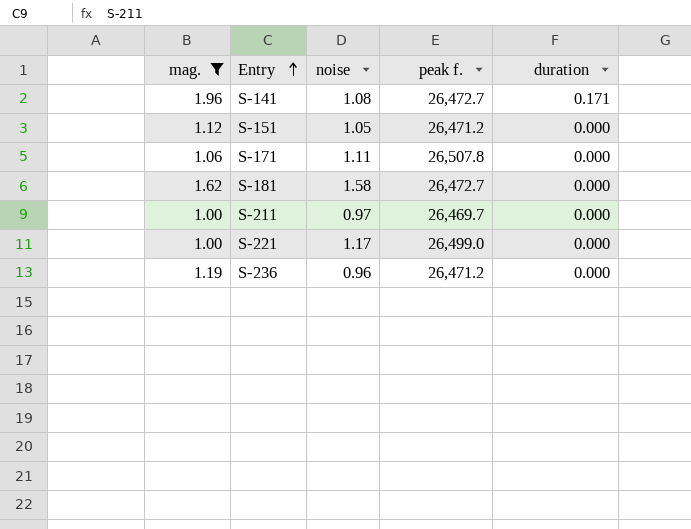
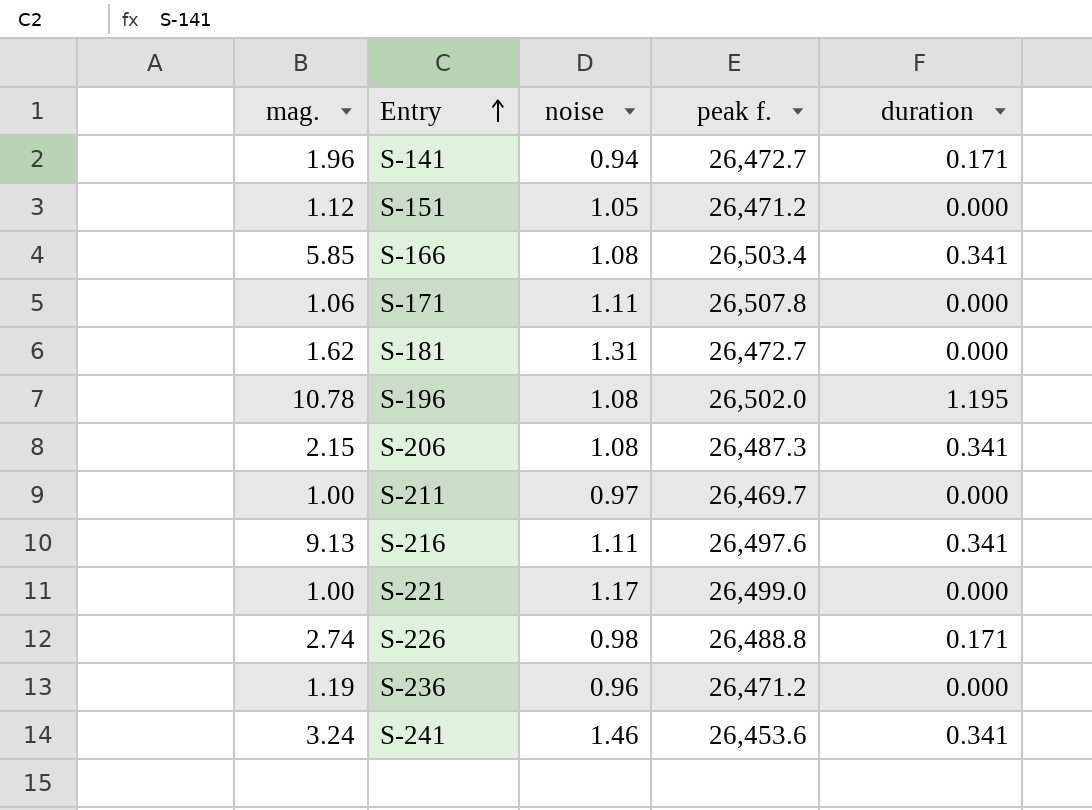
filter: mag. <= 1.96 -> none
S-141 | noise: 1.08 -> 0.94
S-181 | noise: 1.58 -> 1.31

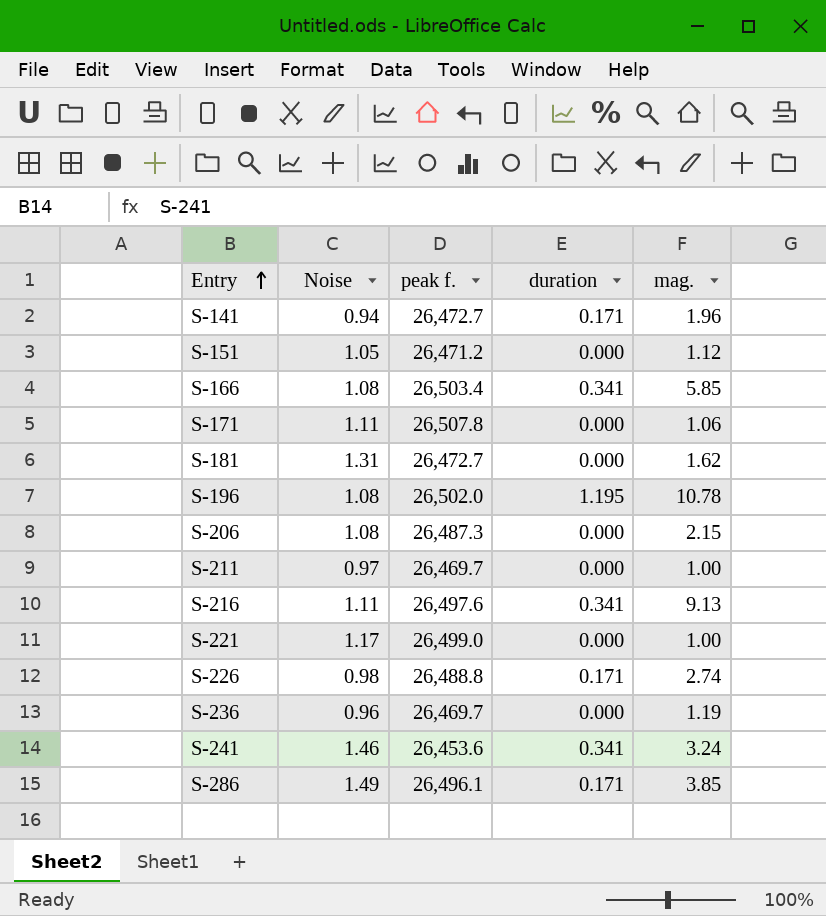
column name: noise -> Noise
column mag. | position: 1 -> 5
S-206 | duration: 0.341 -> 0.000
S-236 | peak f.: 26,471.2 -> 26,469.7
row S-286: none -> 1.49 | 26,496.1 | 0.171 | 3.85

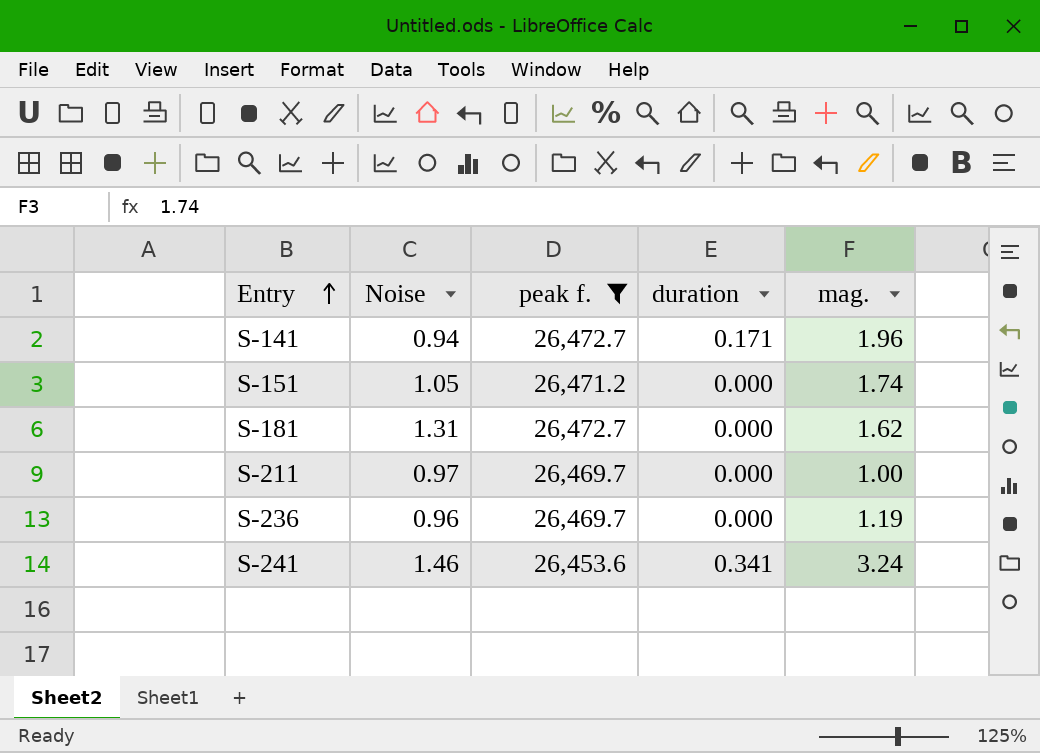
filter: none -> peak f. <= 26,472.7
S-151 | mag.: 1.12 -> 1.74

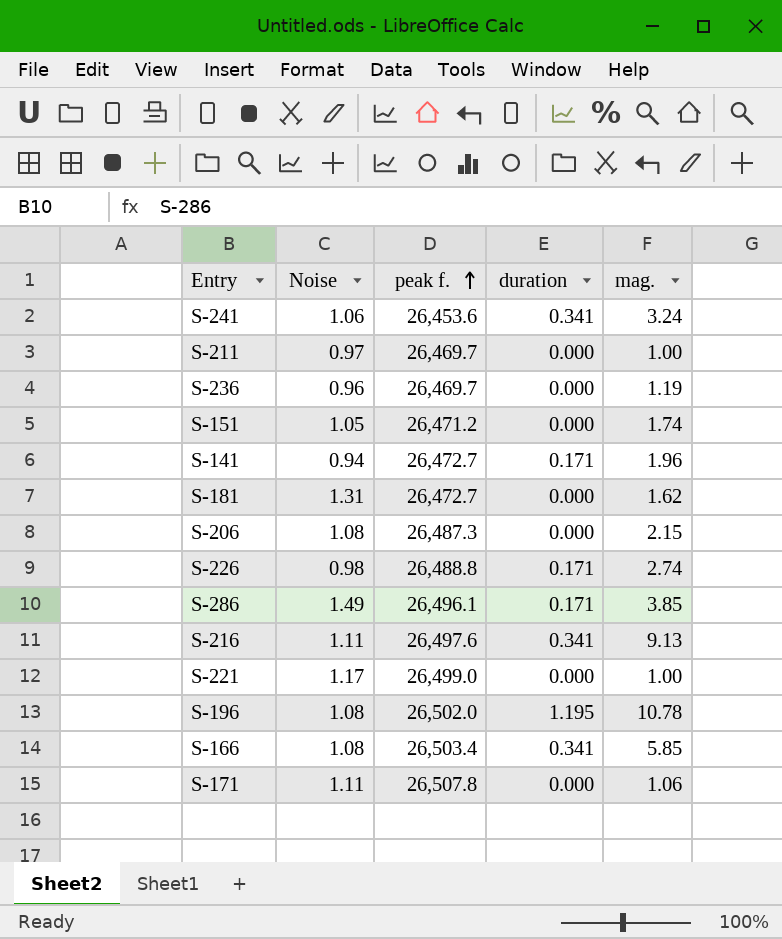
filter: peak f. <= 26,472.7 -> none
row order: Entry ascending -> peak f. ascending
S-241 | Noise: 1.46 -> 1.06

